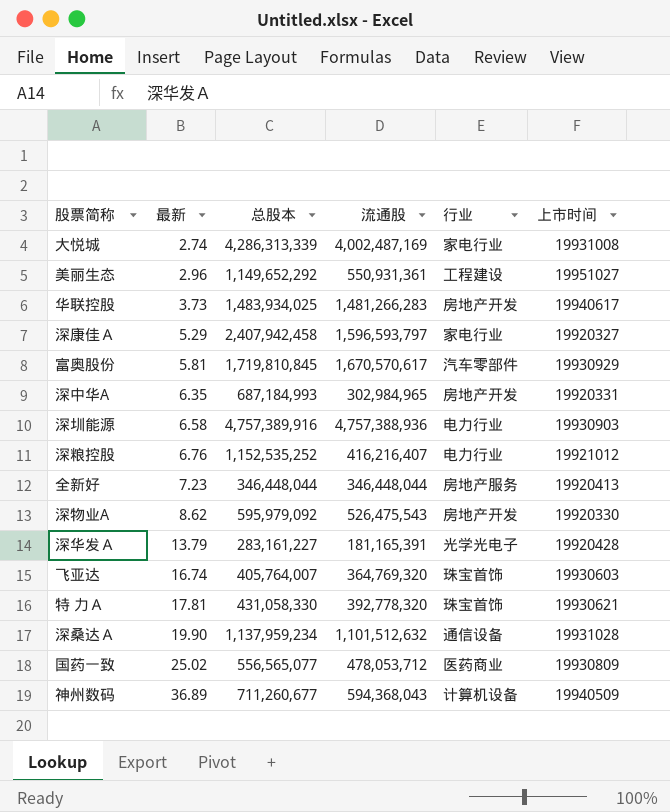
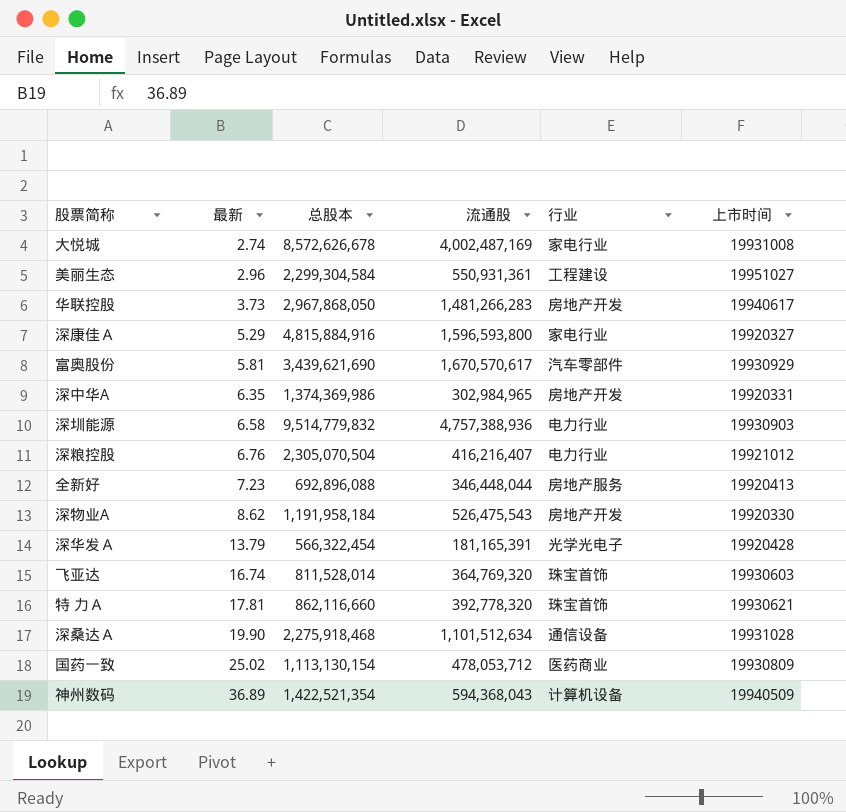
大悦城 | 总股本: 4,286,313,339 -> 8,572,626,678
美丽生态 | 总股本: 1,149,652,292 -> 2,299,304,584
华联控股 | 总股本: 1,483,934,025 -> 2,967,868,050
深康佳Ａ | 总股本: 2,407,942,458 -> 4,815,884,916
深康佳Ａ | 流通股: 1,596,593,797 -> 1,596,593,800
富奥股份 | 总股本: 1,719,810,845 -> 3,439,621,690
深中华A | 总股本: 687,184,993 -> 1,374,369,986
深圳能源 | 总股本: 4,757,389,916 -> 9,514,779,832
深粮控股 | 总股本: 1,152,535,252 -> 2,305,070,504
全新好 | 总股本: 346,448,044 -> 692,896,088
深物业A | 总股本: 595,979,092 -> 1,191,958,184
深华发Ａ | 总股本: 283,161,227 -> 566,322,454
飞亚达 | 总股本: 405,764,007 -> 811,528,014
特 力Ａ | 总股本: 431,058,330 -> 862,116,660
深桑达Ａ | 总股本: 1,137,959,234 -> 2,275,918,468
深桑达Ａ | 流通股: 1,101,512,632 -> 1,101,512,634
国药一致 | 总股本: 556,565,077 -> 1,113,130,154
神州数码 | 总股本: 711,260,677 -> 1,422,521,354

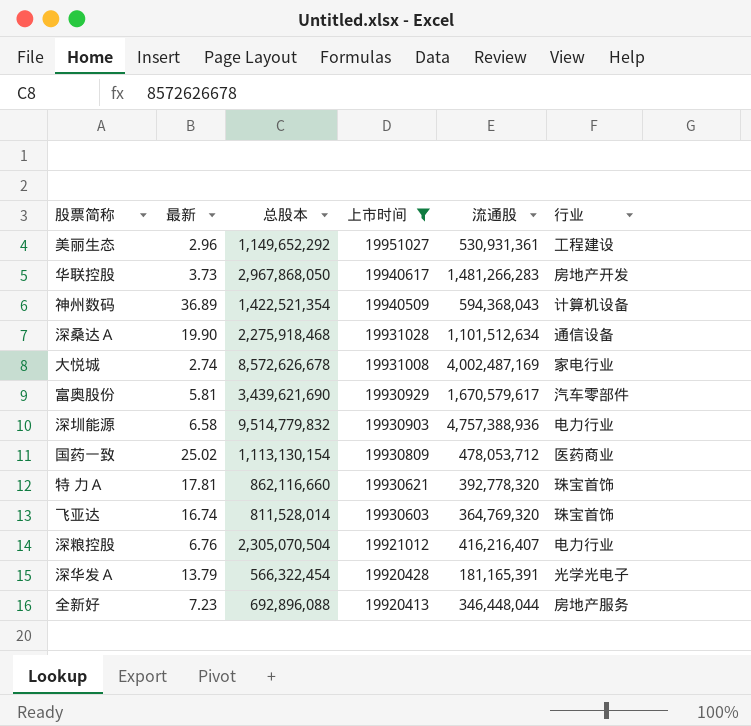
filter: none -> 上市时间 >= 19920413
row order: 最新 ascending -> 上市时间 descending
column 上市时间 | position: 6 -> 4
美丽生态 | 总股本: 2,299,304,584 -> 1,149,652,292
美丽生态 | 流通股: 550,931,361 -> 530,931,361
富奥股份 | 流通股: 1,670,570,617 -> 1,670,579,617

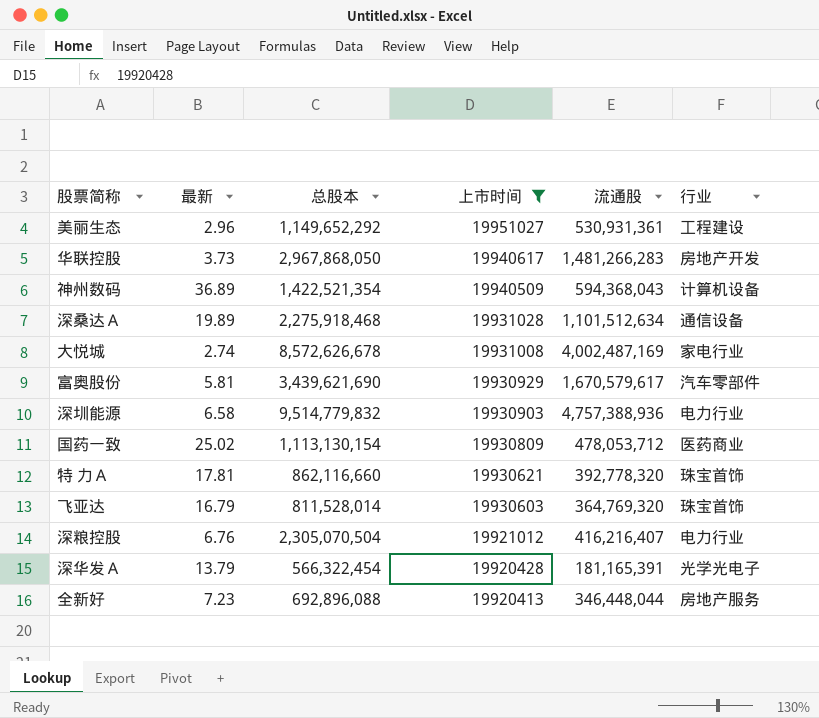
深桑达Ａ | 最新: 19.90 -> 19.89
飞亚达 | 最新: 16.74 -> 16.79

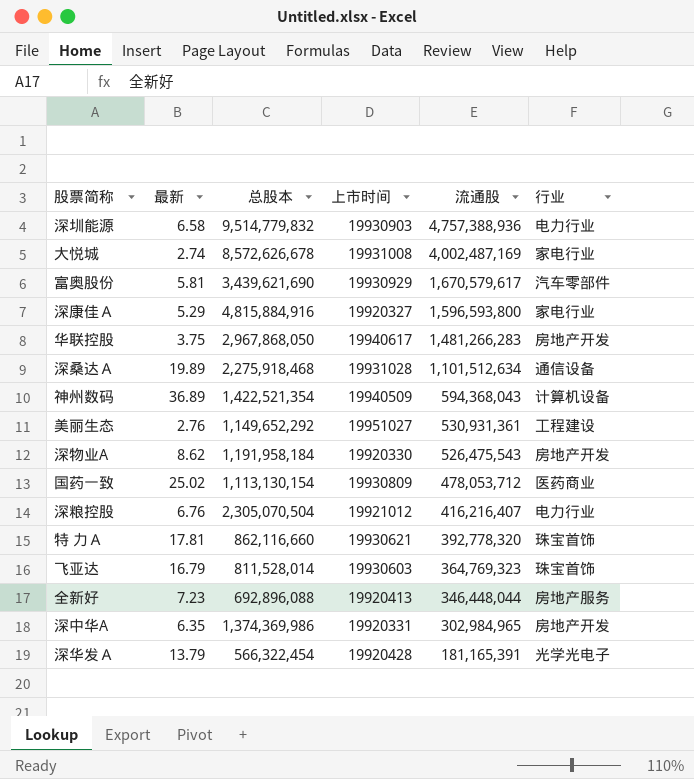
filter: 上市时间 >= 19920413 -> none
row order: 上市时间 descending -> 流通股 descending
华联控股 | 最新: 3.73 -> 3.75
美丽生态 | 最新: 2.96 -> 2.76
飞亚达 | 流通股: 364,769,320 -> 364,769,323

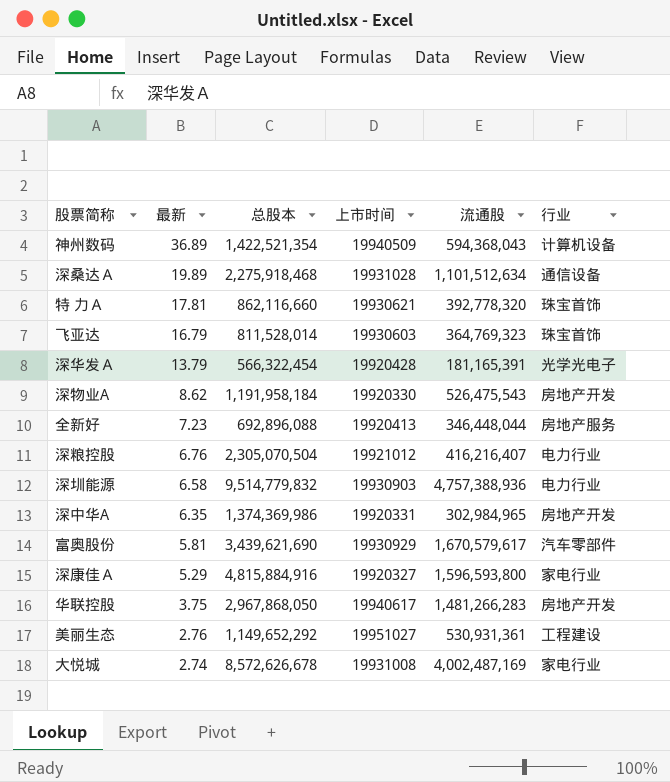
row order: 流通股 descending -> 最新 descending
row 国药一致: 25.02 | 1,113,130,154 | 19930809 | 478,053,712 | 医药商业 -> none

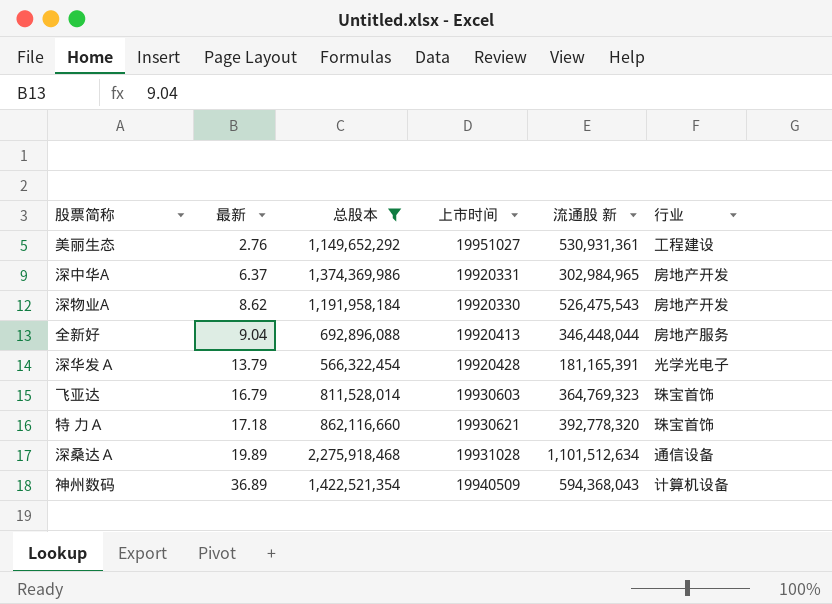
filter: none -> 总股本 <= 2,275,918,468
row order: 最新 descending -> 最新 ascending
column name: 流通股 -> 流通股 新
深中华A | 最新: 6.35 -> 6.37
全新好 | 最新: 7.23 -> 9.04
特 力Ａ | 最新: 17.81 -> 17.18

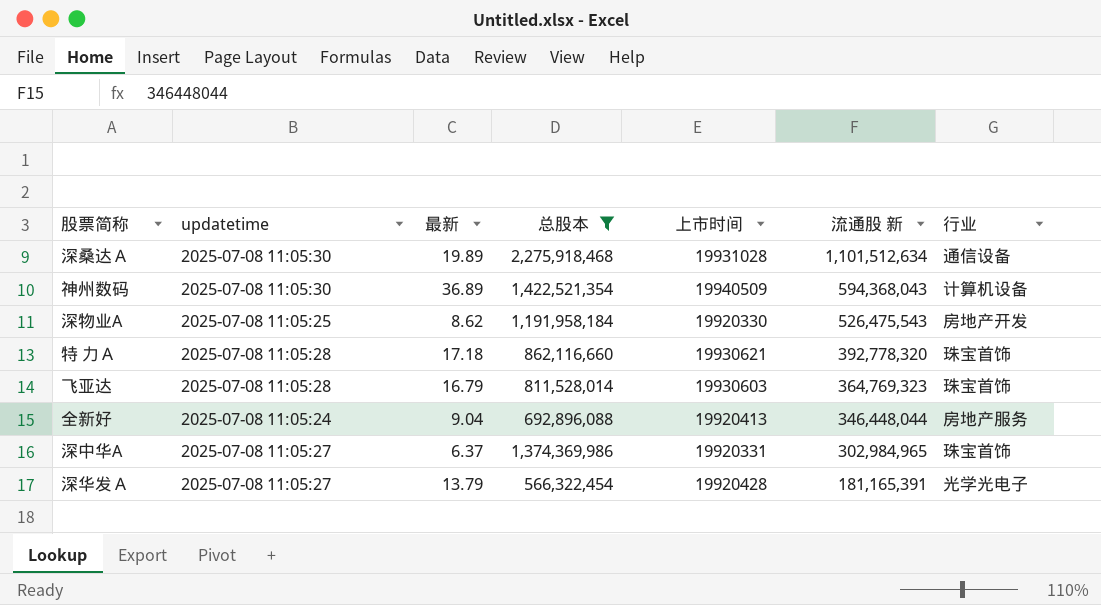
row order: 最新 ascending -> 流通股 新 descending
column updatetime | position: none -> 2
row 美丽生态: 2.76 | 1,149,652,292 | 19951027 | 530,931,361 | 工程建设 -> none
深中华A | 行业: 房地产开发 -> 珠宝首饰

